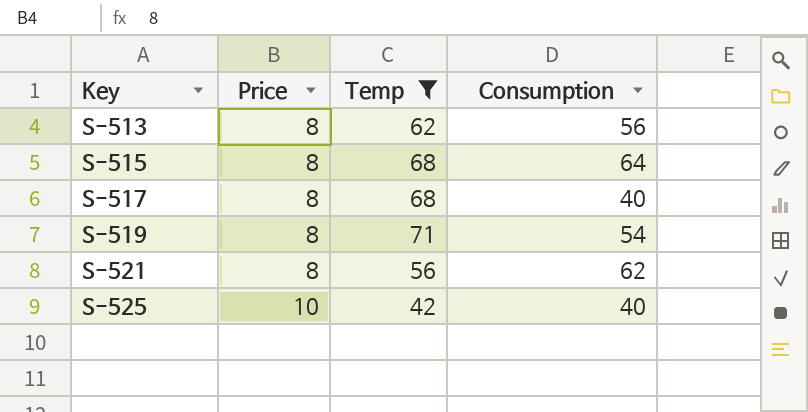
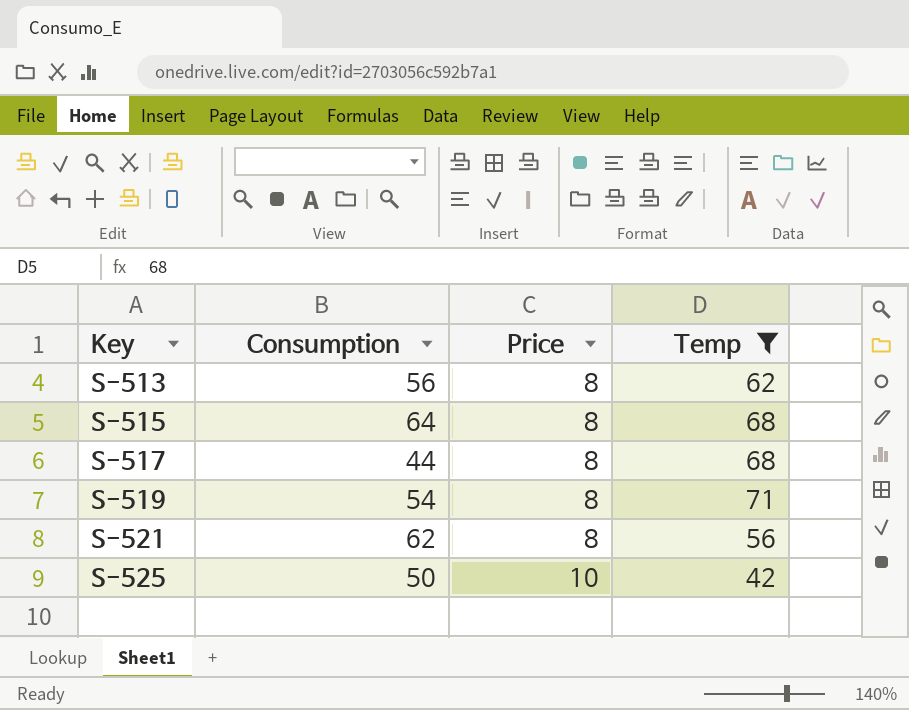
column Consumption | position: 4 -> 2
S-517 | Consumption: 40 -> 44
S-525 | Consumption: 40 -> 50

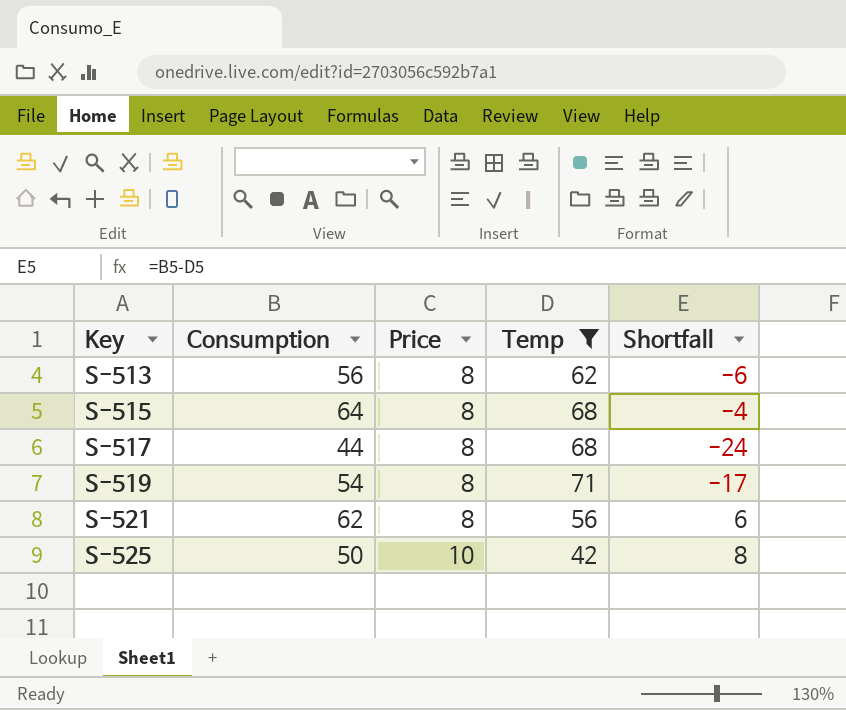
column Shortfall | formula: none -> [Consumption] - [Temp]

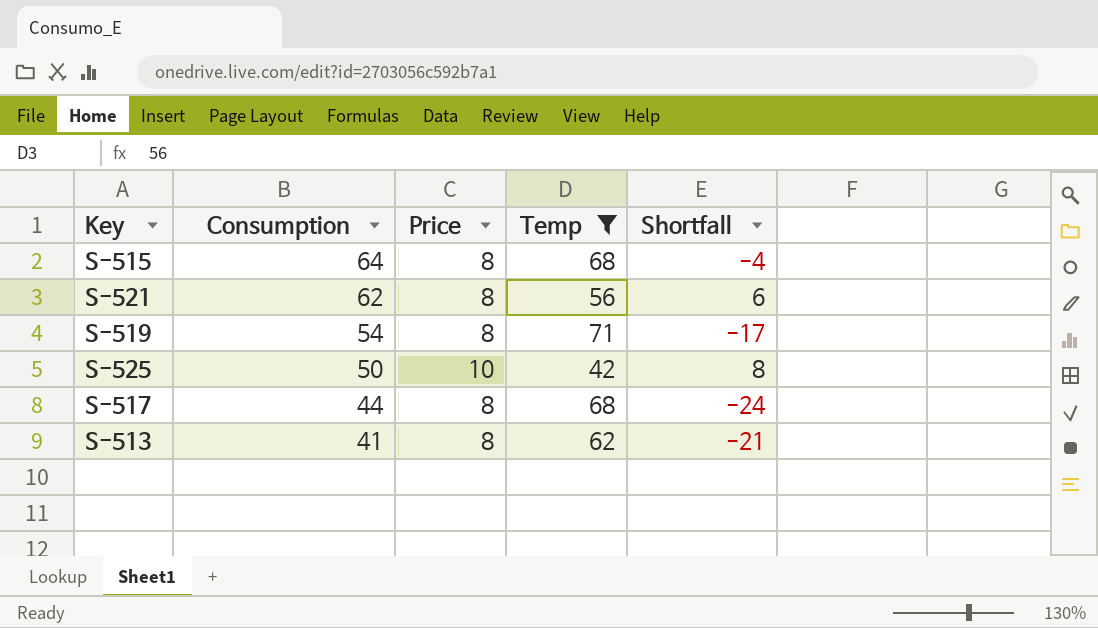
row order: Key ascending -> Consumption descending
S-513 | Consumption: 56 -> 41
S-513 | Shortfall: -6 -> -21

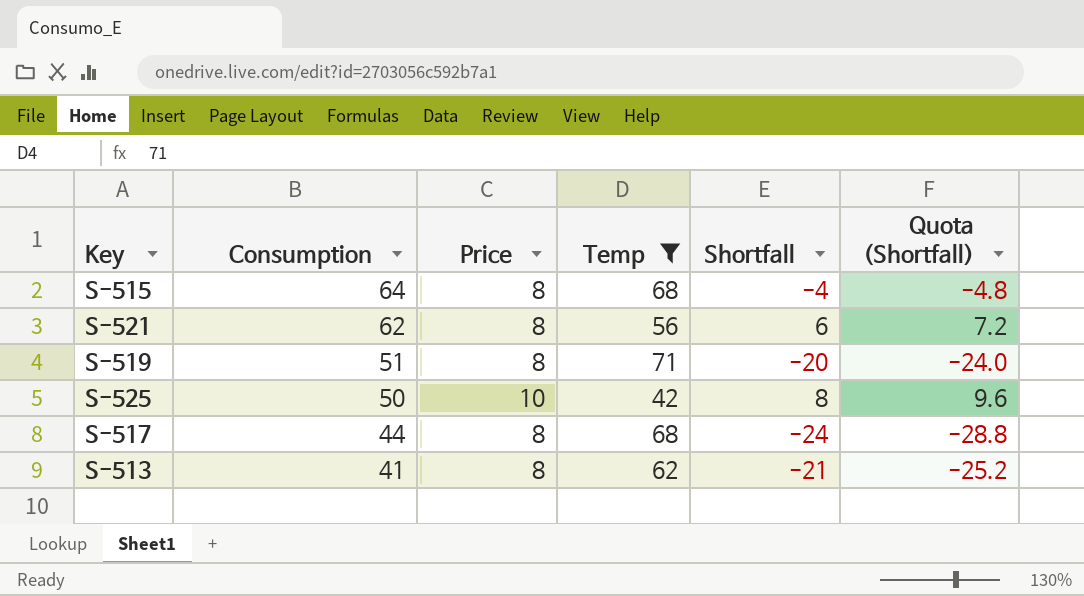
column Quota (Shortfall) | formula: none -> [Shortfall] * 1.2
S-519 | Consumption: 54 -> 51
S-519 | Shortfall: -17 -> -20

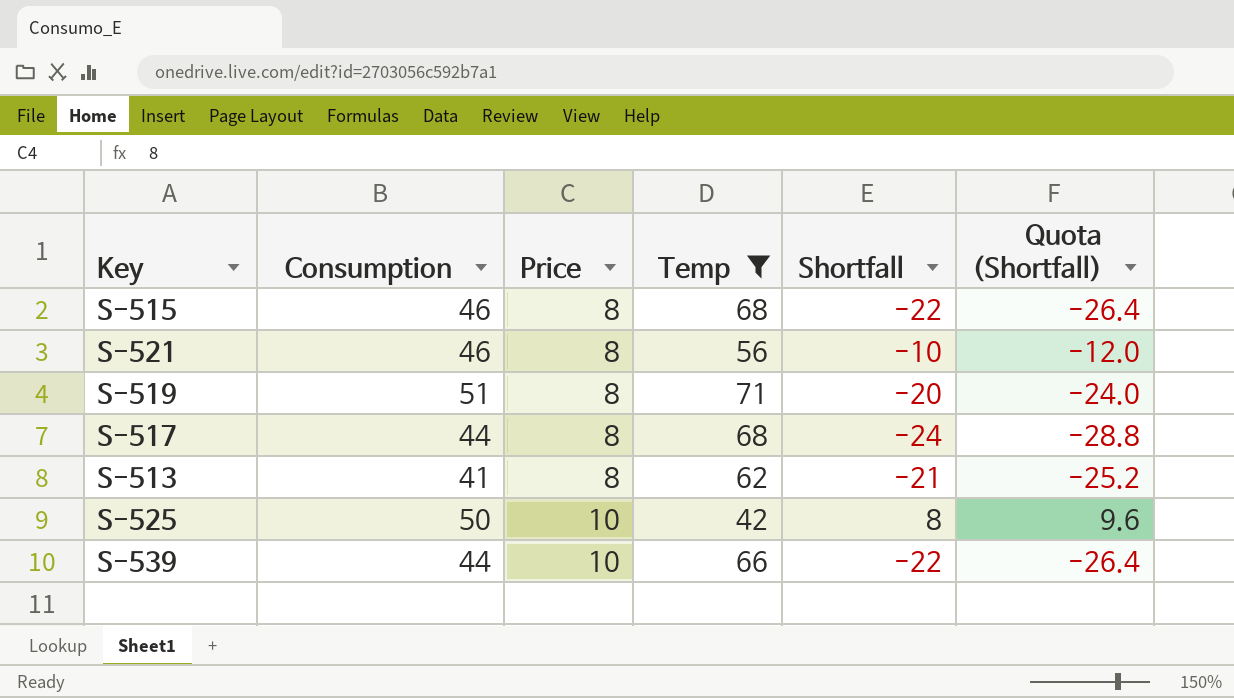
row order: Consumption descending -> Price ascending
S-515 | Consumption: 64 -> 46
S-515 | Shortfall: -4 -> -22
S-515 | Quota (Shortfall): -4.8 -> -26.4
S-521 | Consumption: 62 -> 46
S-521 | Shortfall: 6 -> -10
S-521 | Quota (Shortfall): 7.2 -> -12.0
row S-539: none -> 44 | 10 | 66 | -22 | -26.4

